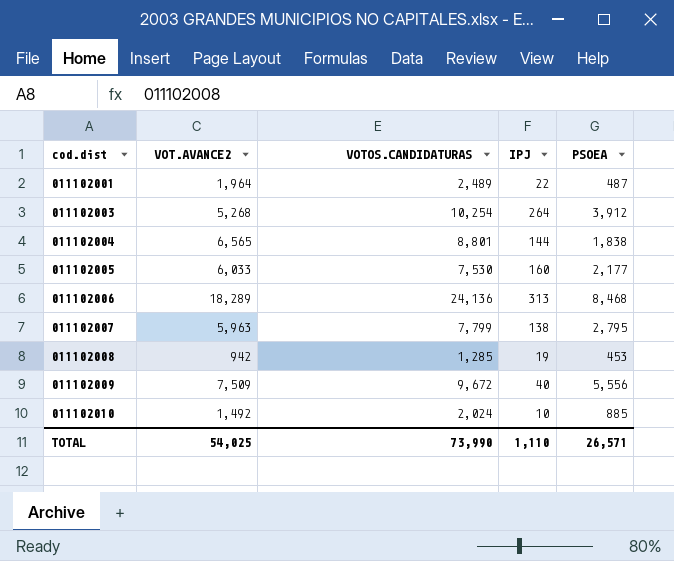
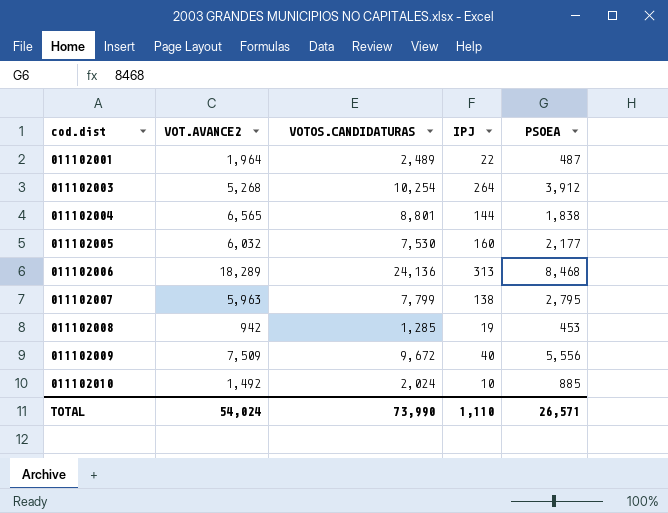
011102005 | VOT.AVANCE2: 6,033 -> 6,032
TOTAL | VOT.AVANCE2: 54,025 -> 54,024

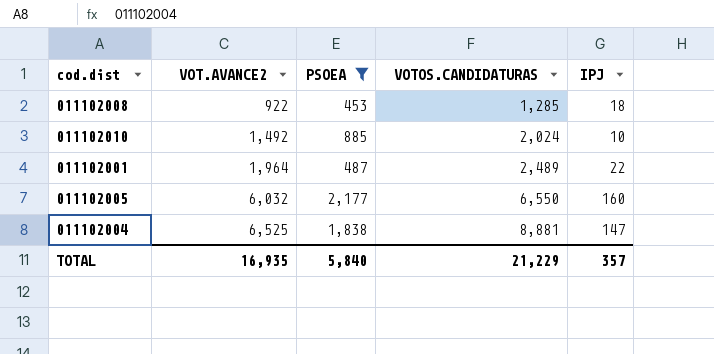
filter: none -> PSOEA <= 2,177
row order: cod.dist ascending -> VOT.AVANCE2 ascending
column PSOEA | position: 5 -> 3
011102008 | VOT.AVANCE2: 942 -> 922
011102008 | IPJ: 19 -> 18
011102005 | VOTOS.CANDIDATURAS: 7,530 -> 6,550
011102004 | VOT.AVANCE2: 6,565 -> 6,525
011102004 | VOTOS.CANDIDATURAS: 8,801 -> 8,881
011102004 | IPJ: 144 -> 147
TOTAL | VOT.AVANCE2: 54,024 -> 16,935
TOTAL | PSOEA: 26,571 -> 5,840
TOTAL | VOTOS.CANDIDATURAS: 73,990 -> 21,229
TOTAL | IPJ: 1,110 -> 357

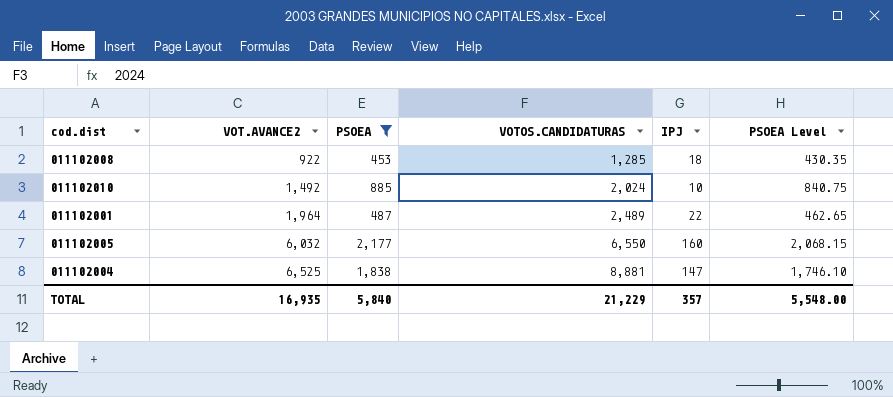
column PSOEA Level | formula: none -> [PSOEA] * 0.95

